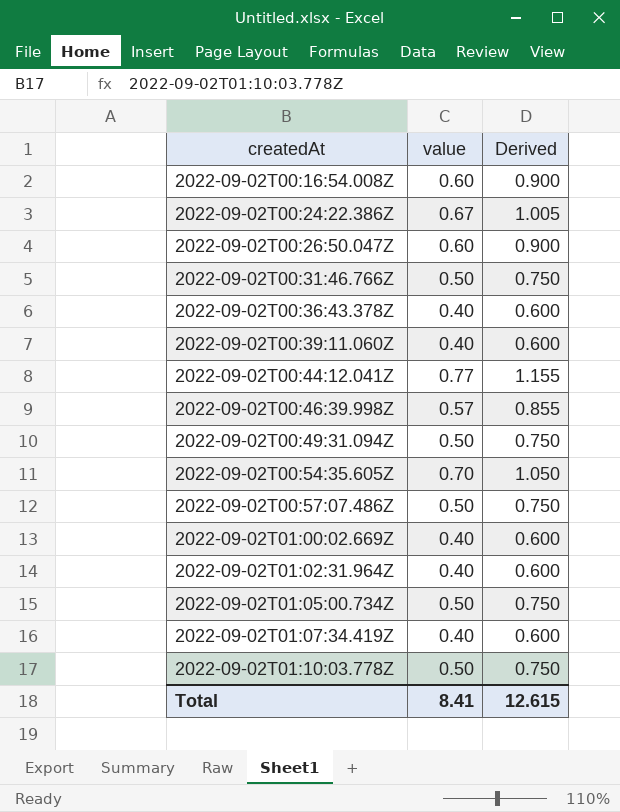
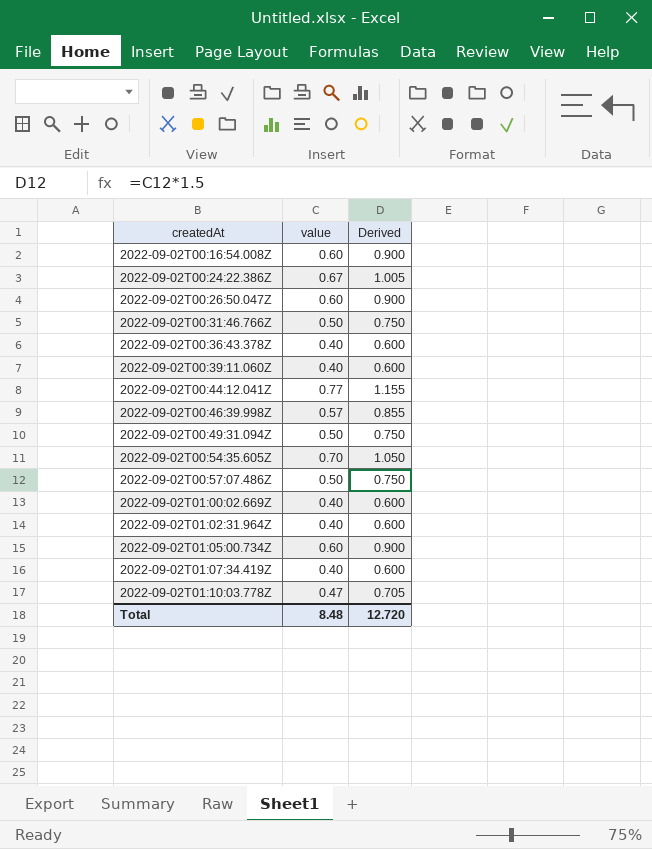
2022-09-02T01:05:00.734Z | value: 0.50 -> 0.60
2022-09-02T01:05:00.734Z | Derived: 0.750 -> 0.900
2022-09-02T01:10:03.778Z | value: 0.50 -> 0.47
2022-09-02T01:10:03.778Z | Derived: 0.750 -> 0.705
Total | value: 8.41 -> 8.48
Total | Derived: 12.615 -> 12.720

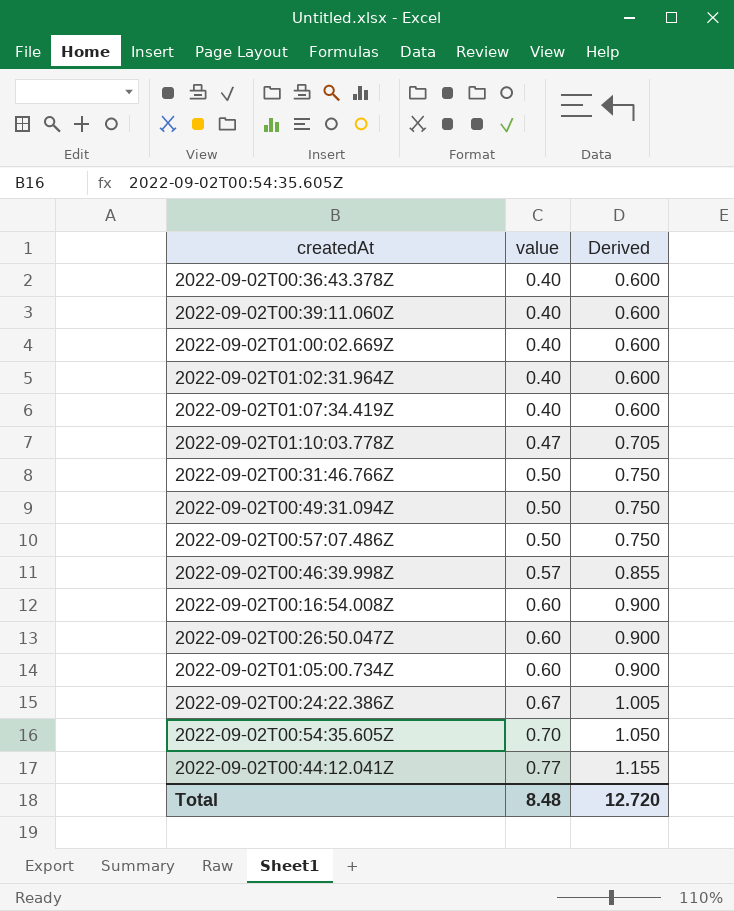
row order: createdAt ascending -> value ascending

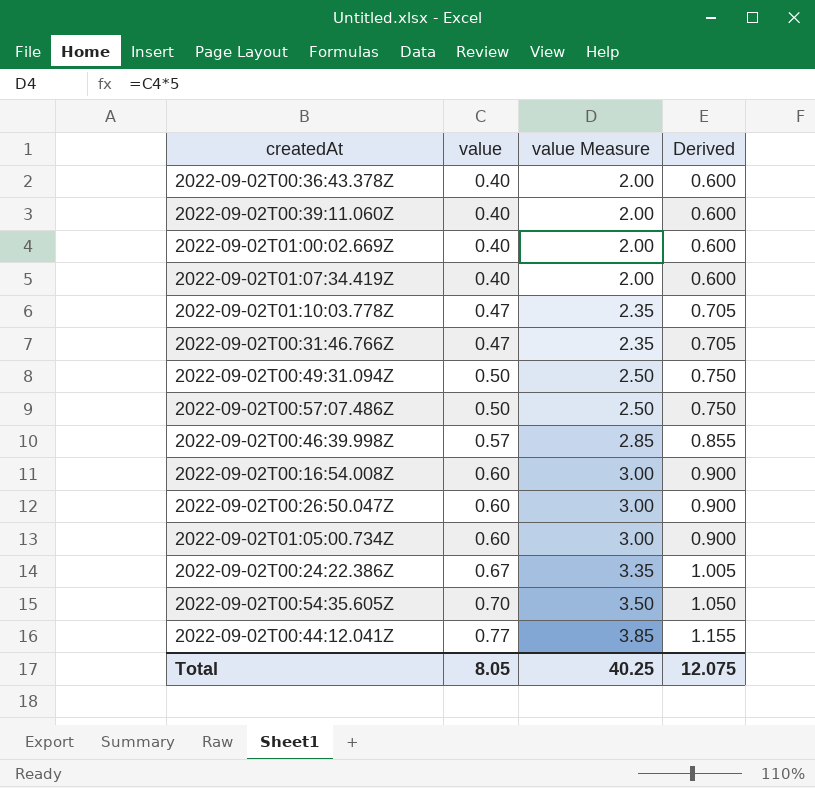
column value Measure | formula: none -> [value] * 5
row 2022-09-02T01:02:31.964Z: 0.40 | 0.600 -> none
2022-09-02T00:31:46.766Z | value: 0.50 -> 0.47
2022-09-02T00:31:46.766Z | Derived: 0.750 -> 0.705
Total | value: 8.48 -> 8.05
Total | Derived: 12.720 -> 12.075

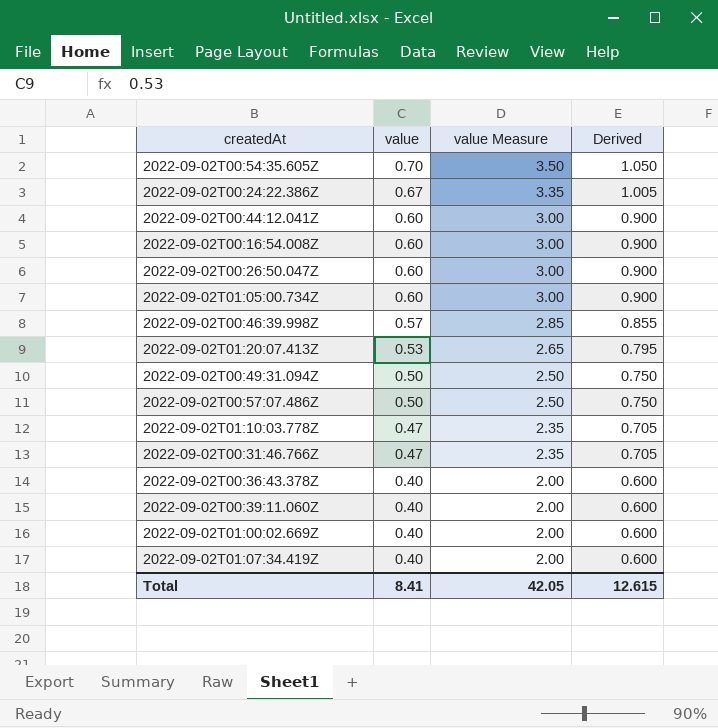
row order: value ascending -> value descending
2022-09-02T00:44:12.041Z | value: 0.77 -> 0.60
2022-09-02T00:44:12.041Z | value Measure: 3.85 -> 3.00
2022-09-02T00:44:12.041Z | Derived: 1.155 -> 0.900
row 2022-09-02T01:20:07.413Z: none -> 0.53 | 2.65 | 0.795
Total | value: 8.05 -> 8.41
Total | value Measure: 40.25 -> 42.05
Total | Derived: 12.075 -> 12.615

